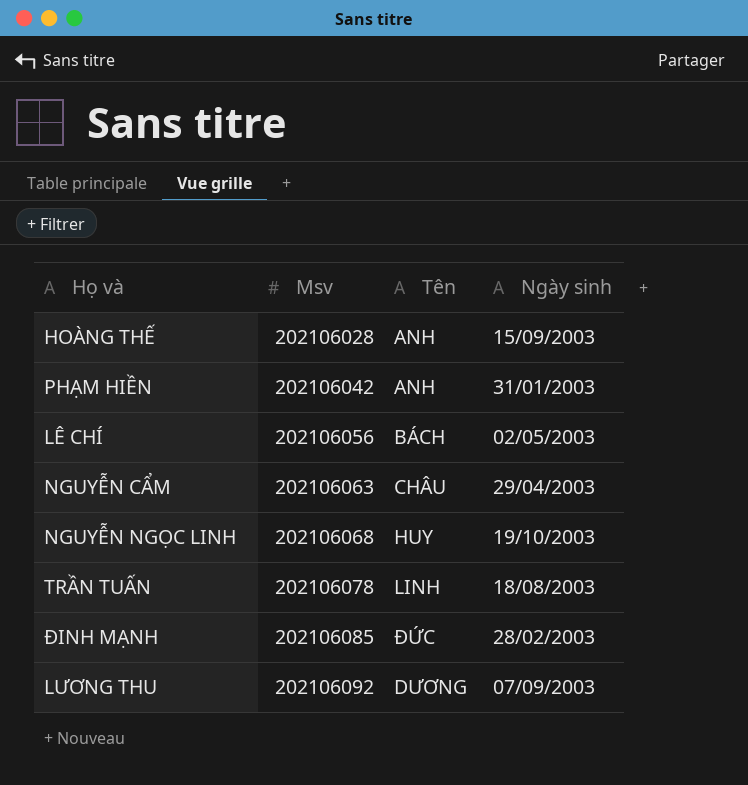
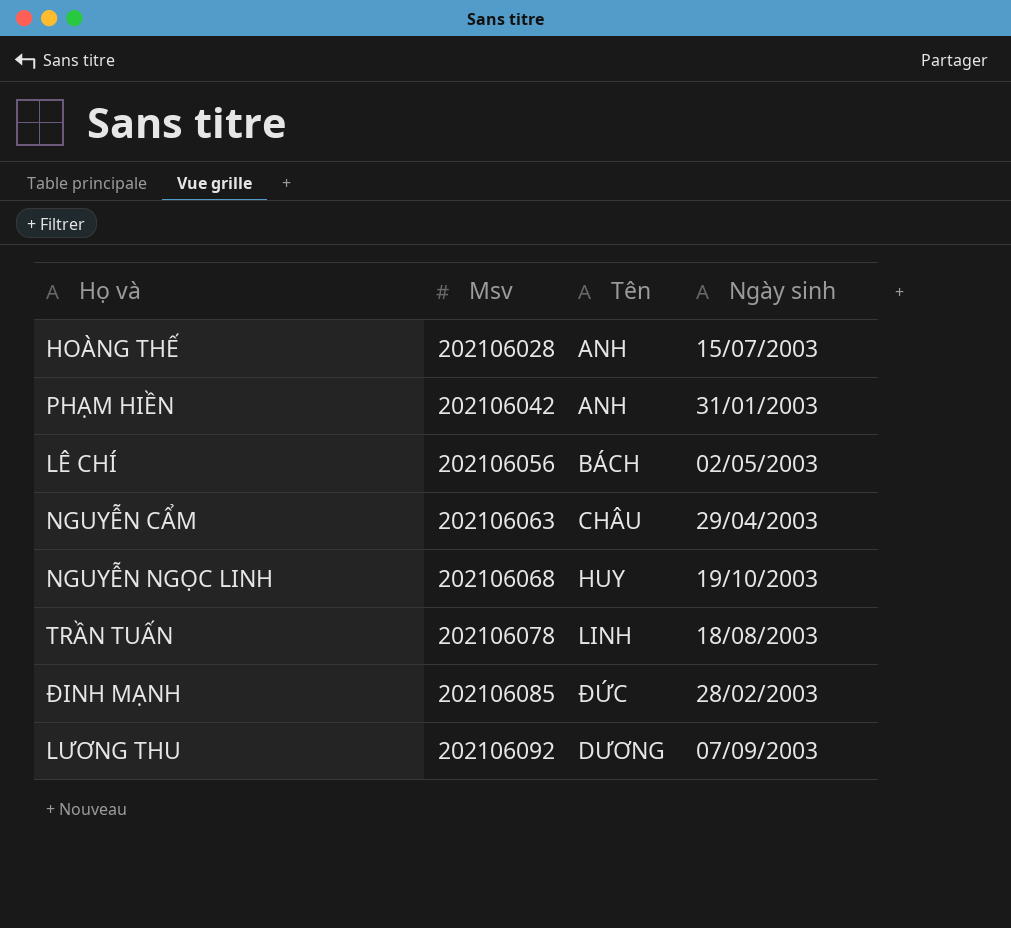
HOÀNG THẾ | Ngày sinh: 15/09/2003 -> 15/07/2003

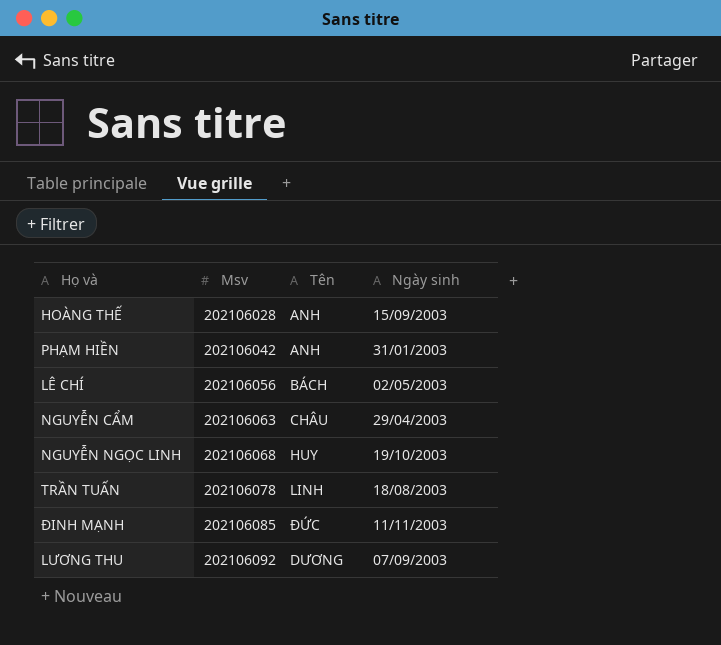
HOÀNG THẾ | Ngày sinh: 15/07/2003 -> 15/09/2003
ĐINH MẠNH | Ngày sinh: 28/02/2003 -> 11/11/2003

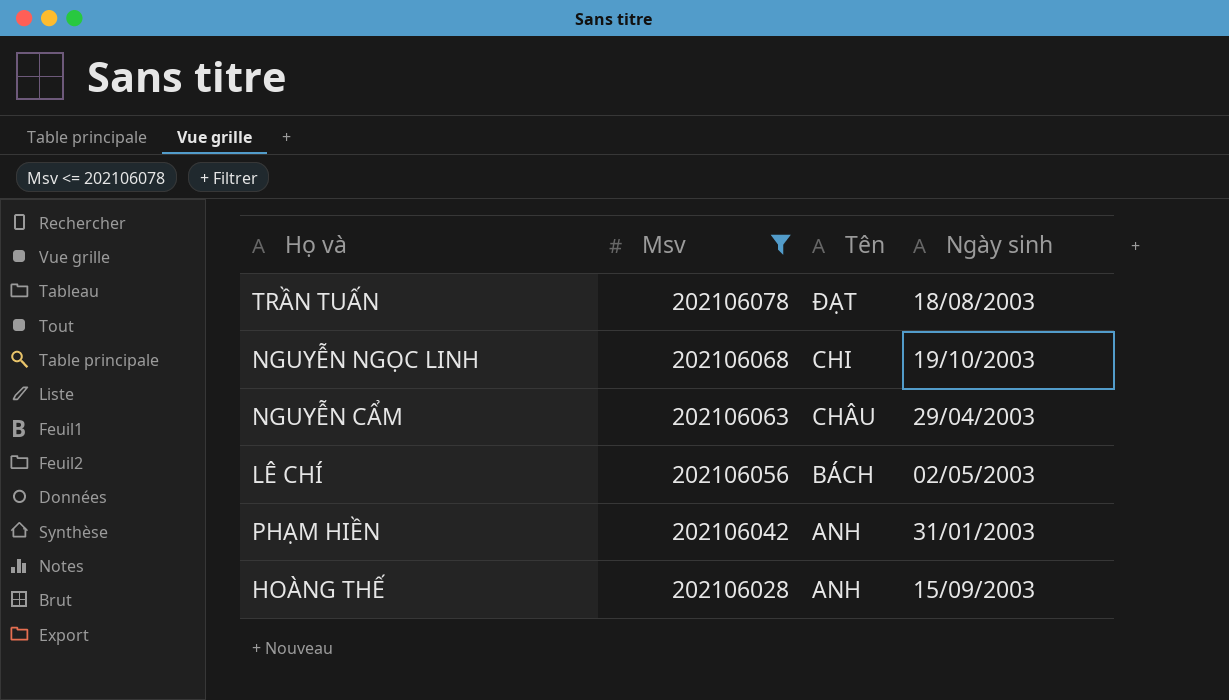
filter: none -> Msv <= 202106078
row order: Msv ascending -> Msv descending
TRẦN TUẤN | Tên: LINH -> ĐẠT
NGUYỄN NGỌC LINH | Tên: HUY -> CHI

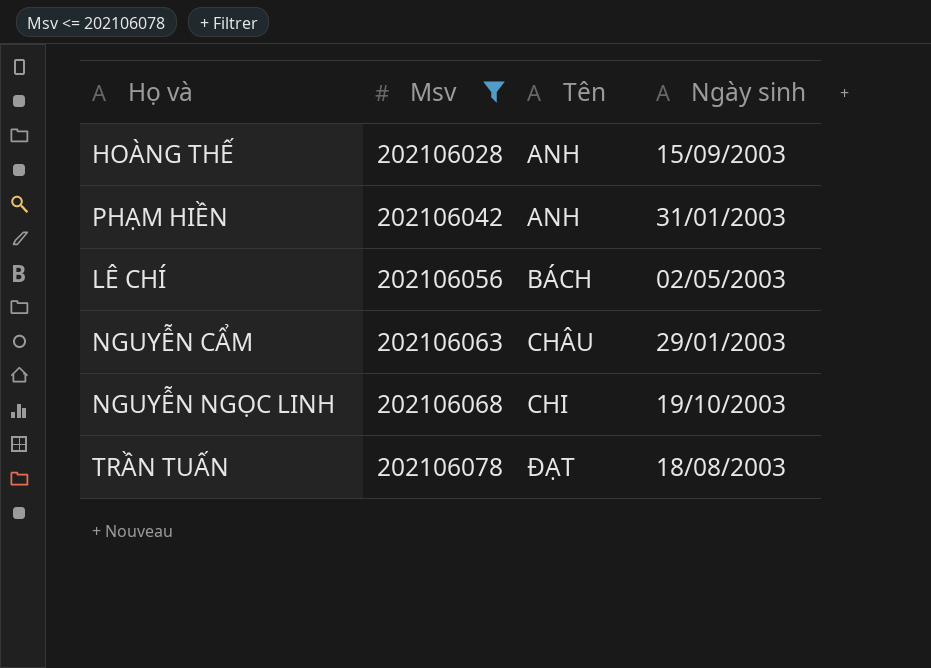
row order: Msv descending -> Msv ascending
NGUYỄN CẨM | Ngày sinh: 29/04/2003 -> 29/01/2003

